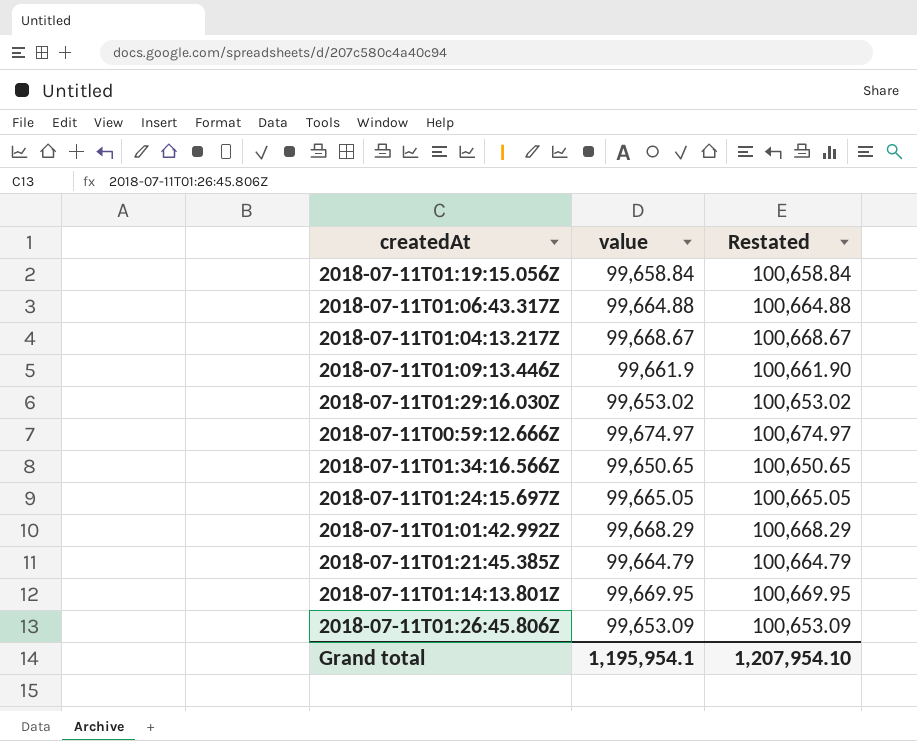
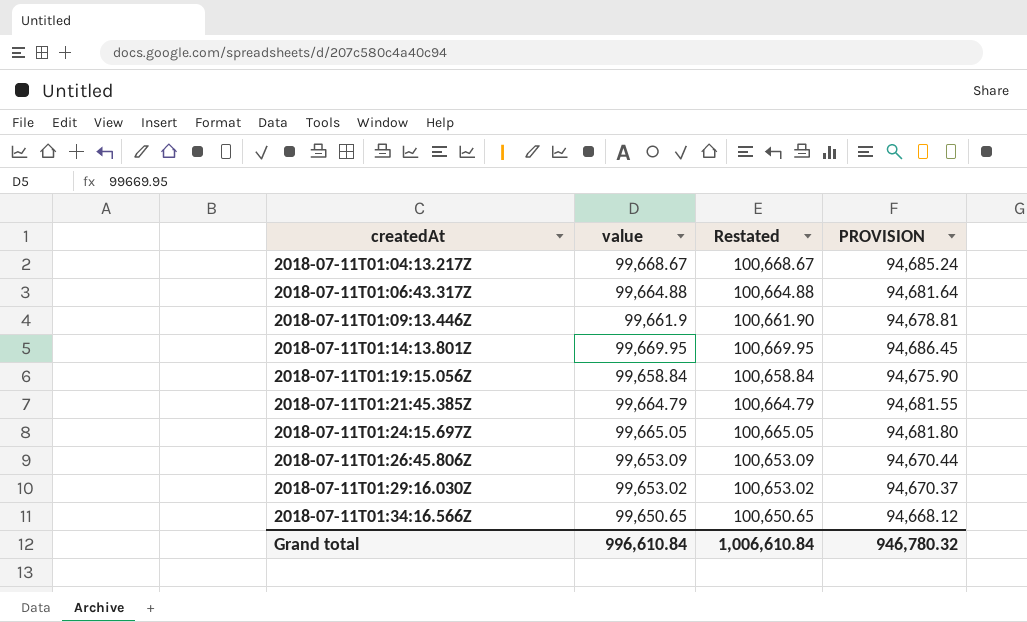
row order: none -> createdAt ascending
column PROVISION | formula: none -> [value] * 0.95
row 2018-07-11T00:59:12.666Z: 99,674.97 | 100,674.97 -> none
row 2018-07-11T01:01:42.992Z: 99,668.29 | 100,668.29 -> none
Grand total | value: 1,195,954.1 -> 996,610.84
Grand total | Restated: 1,207,954.10 -> 1,006,610.84

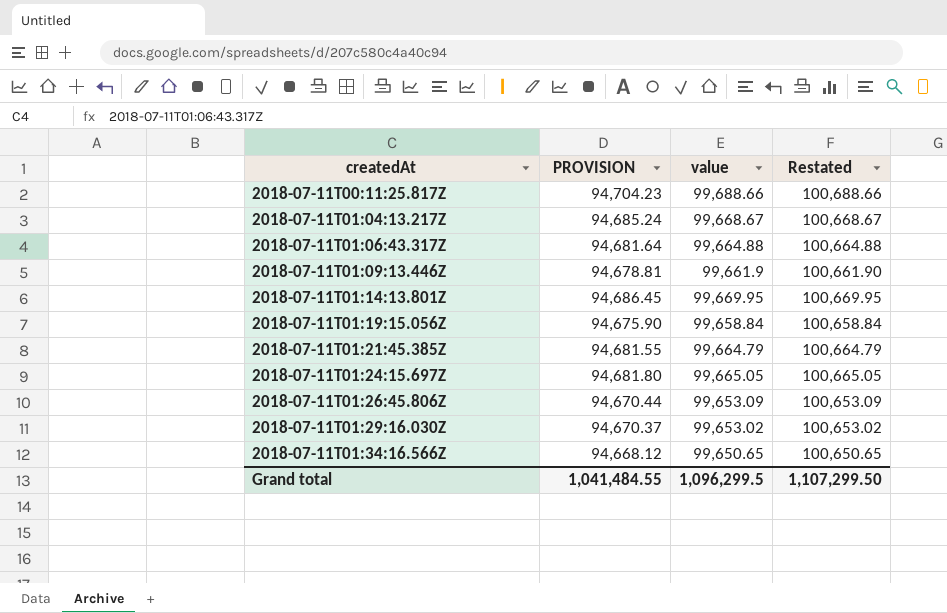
column PROVISION | position: 4 -> 2
row 2018-07-11T00:11:25.817Z: none -> 94,704.23 | 99,688.66 | 100,688.66
Grand total | PROVISION: 946,780.32 -> 1,041,484.55
Grand total | value: 996,610.84 -> 1,096,299.5
Grand total | Restated: 1,006,610.84 -> 1,107,299.50

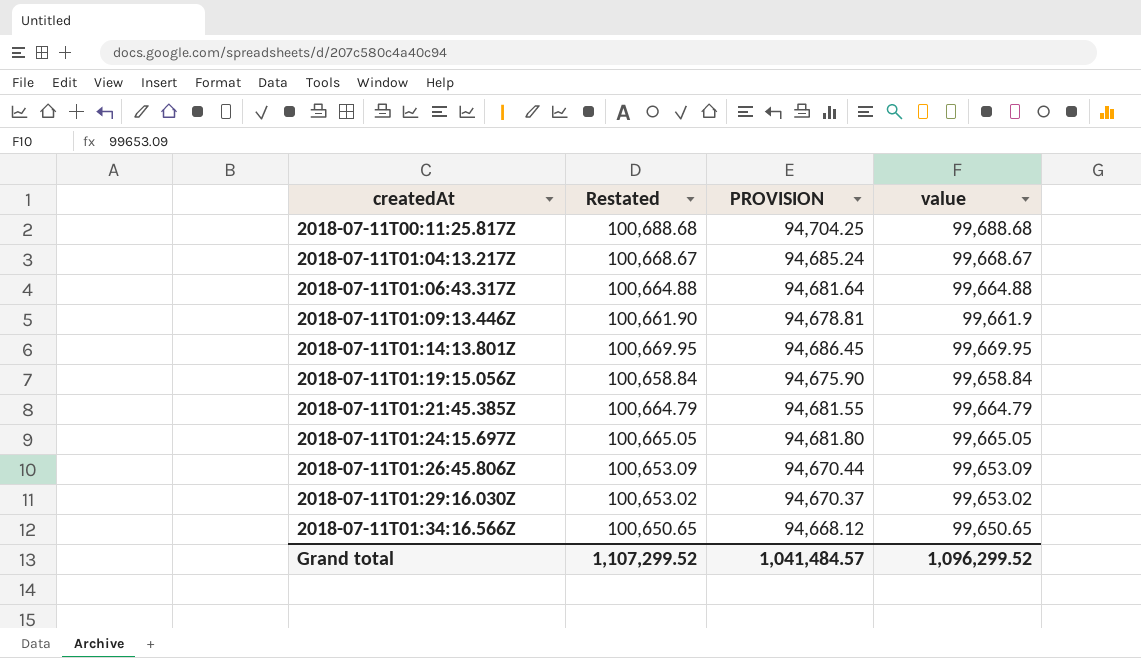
column Restated | position: 4 -> 2
2018-07-11T00:11:25.817Z | Restated: 100,688.66 -> 100,688.68
2018-07-11T00:11:25.817Z | PROVISION: 94,704.23 -> 94,704.25
2018-07-11T00:11:25.817Z | value: 99,688.66 -> 99,688.68
Grand total | Restated: 1,107,299.50 -> 1,107,299.52
Grand total | PROVISION: 1,041,484.55 -> 1,041,484.57
Grand total | value: 1,096,299.5 -> 1,096,299.52

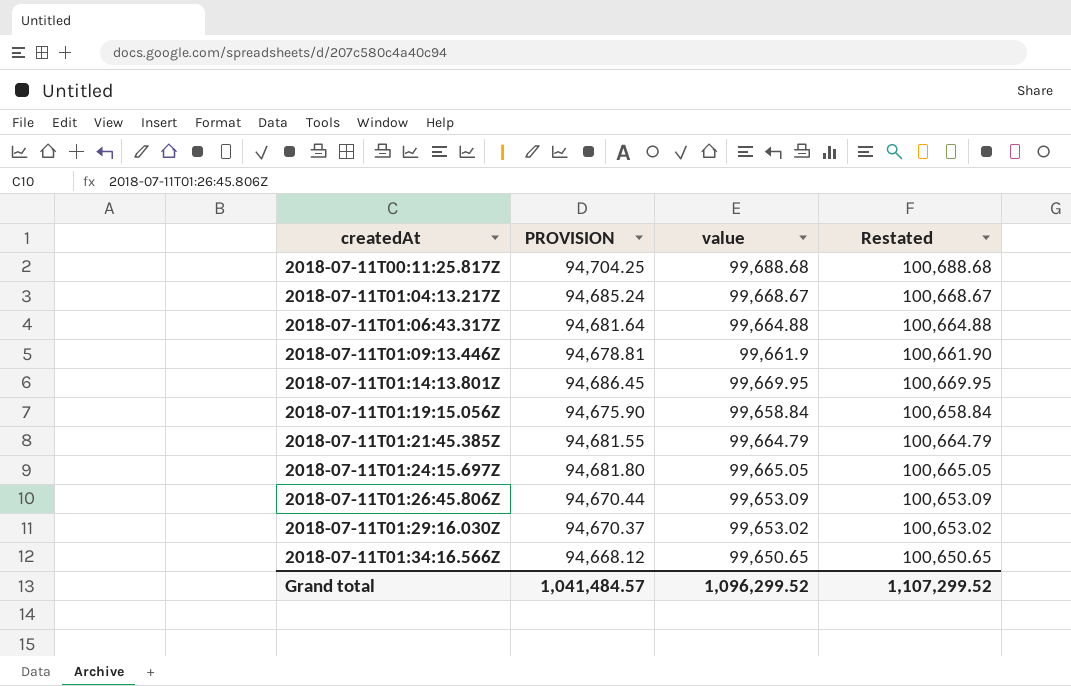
column Restated | position: 2 -> 4

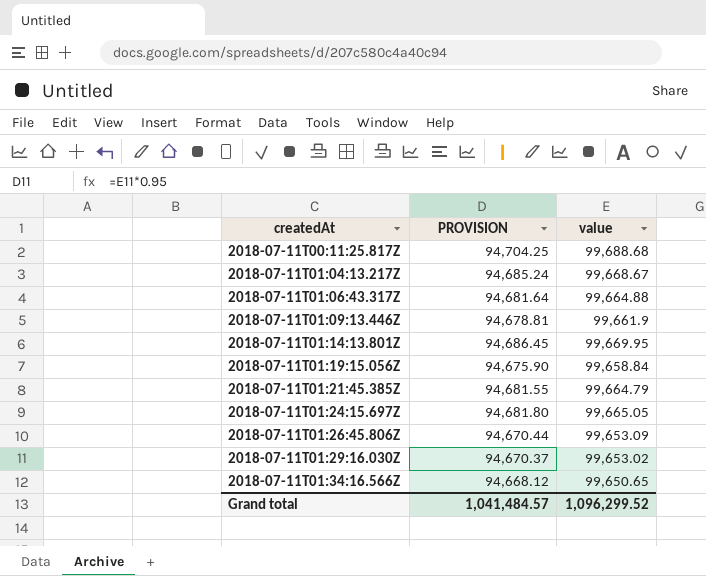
column Restated | formula: [value] + 1000 -> none

